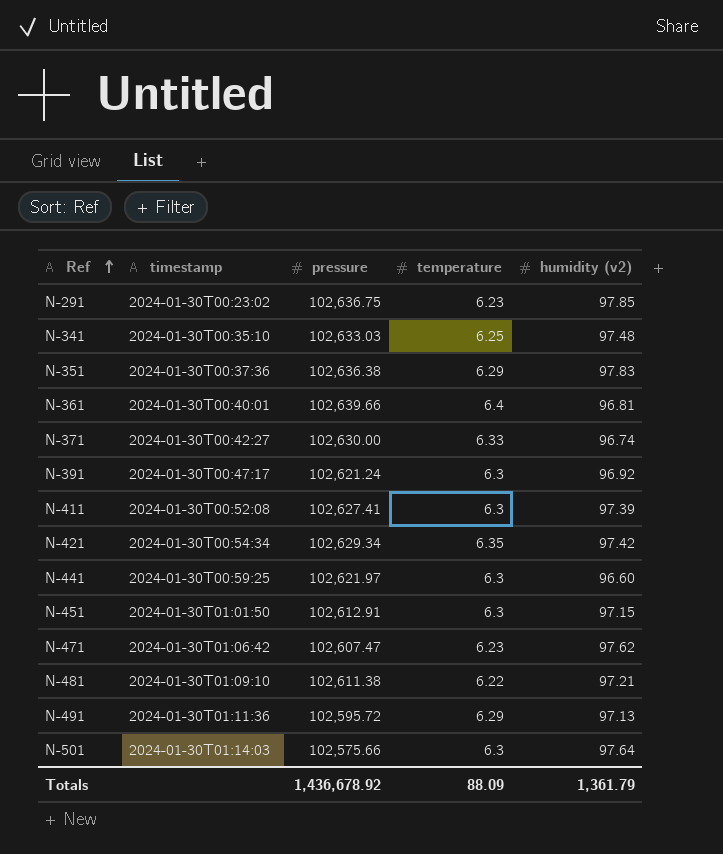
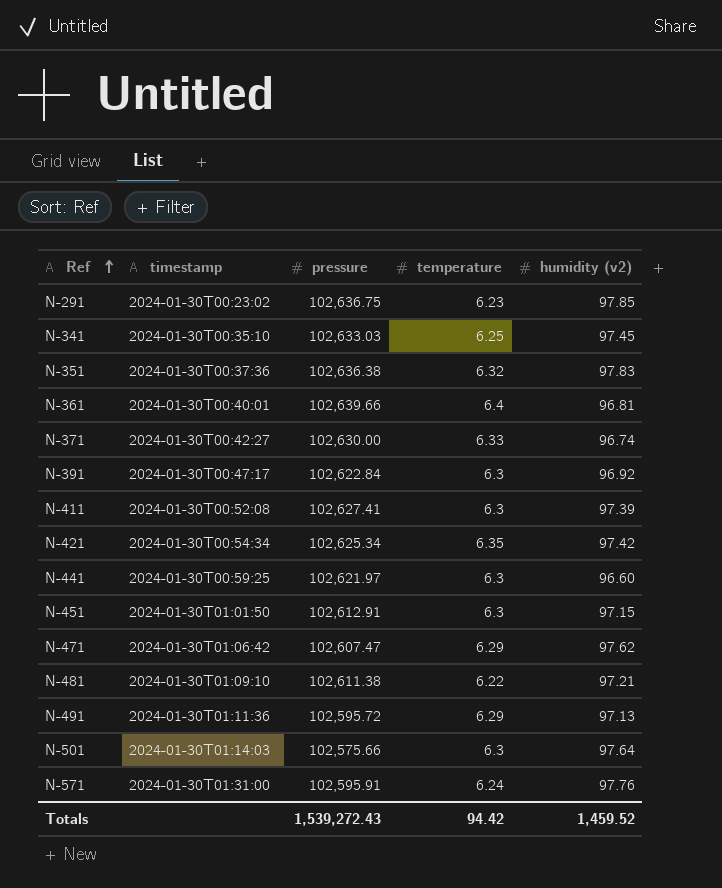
N-341 | humidity (v2): 97.48 -> 97.45
N-351 | temperature: 6.29 -> 6.32
N-391 | pressure: 102,621.24 -> 102,622.84
N-421 | pressure: 102,629.34 -> 102,625.34
N-471 | temperature: 6.23 -> 6.29
row N-571: none -> 2024-01-30T01:31:00 | 102,595.91 | 6.24 | 97.76
Totals | pressure: 1,436,678.92 -> 1,539,272.43
Totals | temperature: 88.09 -> 94.42
Totals | humidity (v2): 1,361.79 -> 1,459.52

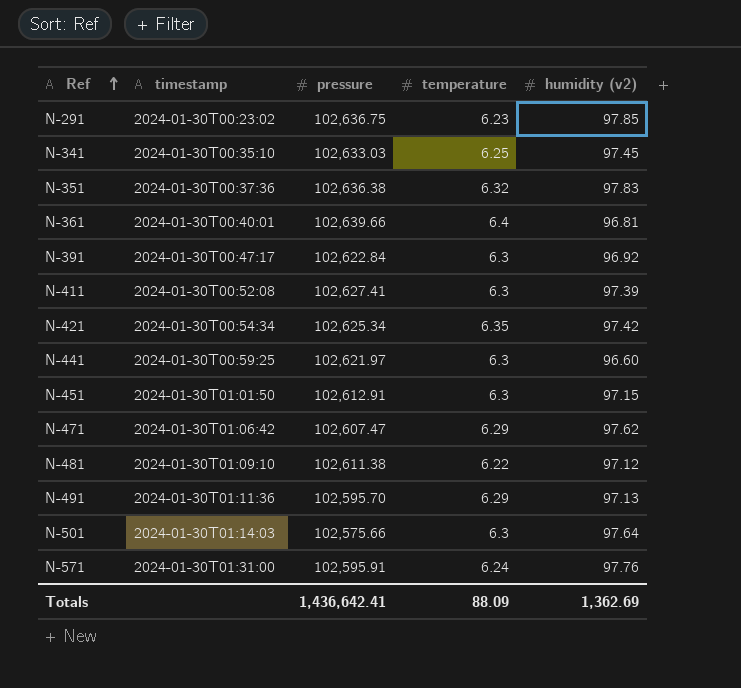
row N-371: 2024-01-30T00:42:27 | 102,630.00 | 6.33 | 96.74 -> none
N-481 | humidity (v2): 97.21 -> 97.12
N-491 | pressure: 102,595.72 -> 102,595.70
Totals | pressure: 1,539,272.43 -> 1,436,642.41
Totals | temperature: 94.42 -> 88.09
Totals | humidity (v2): 1,459.52 -> 1,362.69

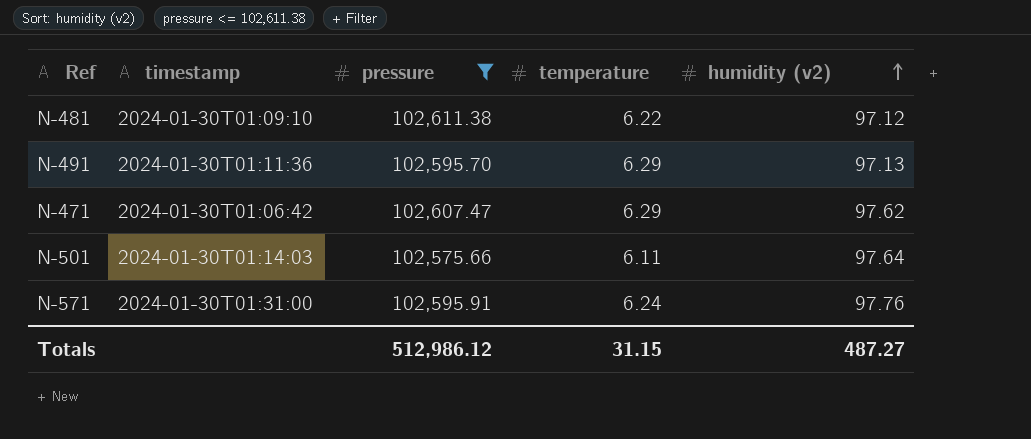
filter: none -> pressure <= 102,611.38
row order: Ref ascending -> humidity (v2) ascending
N-501 | temperature: 6.3 -> 6.11
Totals | pressure: 1,436,642.41 -> 512,986.12
Totals | temperature: 88.09 -> 31.15
Totals | humidity (v2): 1,362.69 -> 487.27

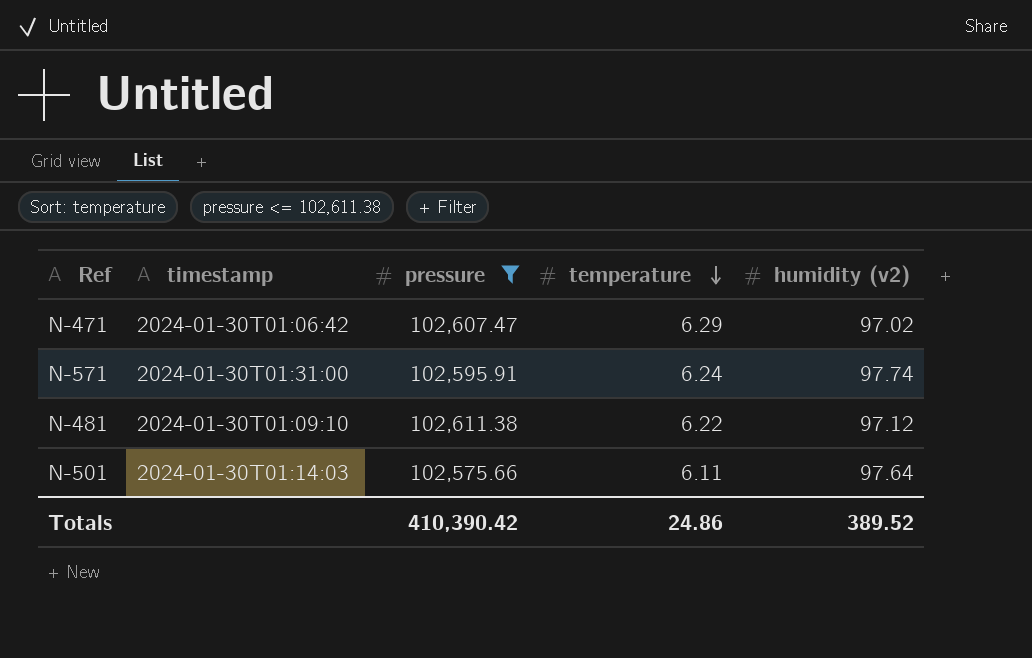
row order: humidity (v2) ascending -> temperature descending
row N-491: 2024-01-30T01:11:36 | 102,595.70 | 6.29 | 97.13 -> none
N-471 | humidity (v2): 97.62 -> 97.02
N-571 | humidity (v2): 97.76 -> 97.74
Totals | pressure: 512,986.12 -> 410,390.42
Totals | temperature: 31.15 -> 24.86
Totals | humidity (v2): 487.27 -> 389.52

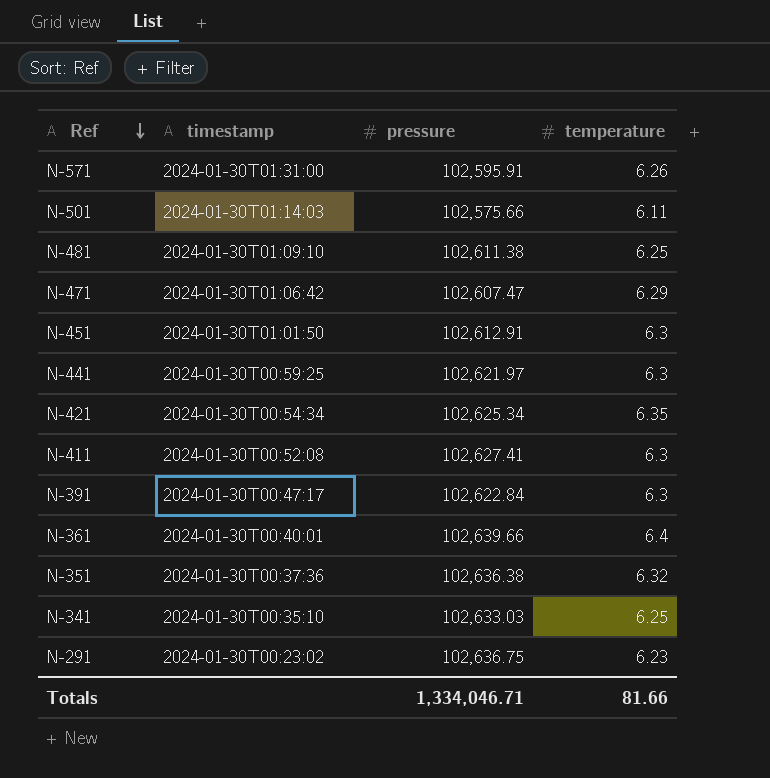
filter: pressure <= 102,611.38 -> none
row order: temperature descending -> Ref descending
column humidity (v2) | position: 5 -> none
N-571 | temperature: 6.24 -> 6.26
N-481 | temperature: 6.22 -> 6.25
Totals | pressure: 410,390.42 -> 1,334,046.71
Totals | temperature: 24.86 -> 81.66

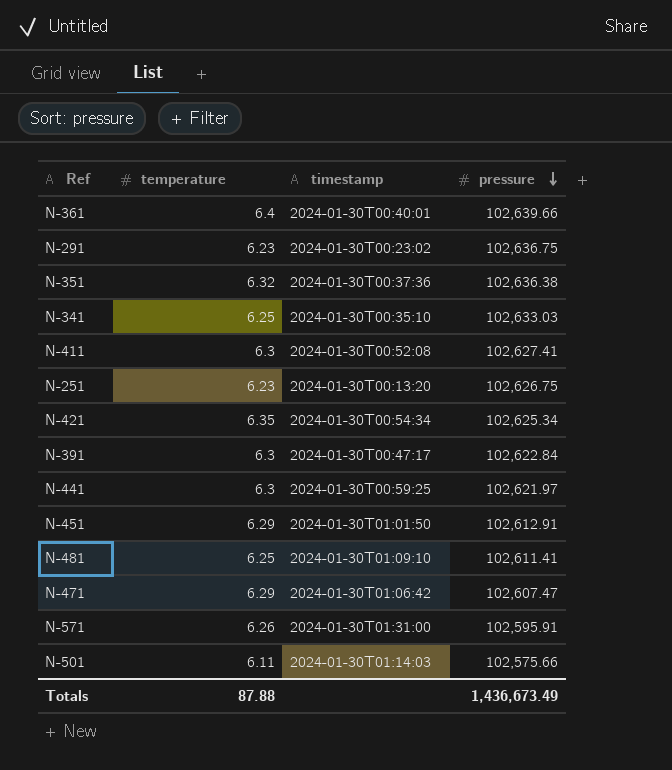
row order: Ref descending -> pressure descending
column temperature | position: 4 -> 2
row N-251: none -> 6.23 | 2024-01-30T00:13:20 | 102,626.75
N-451 | temperature: 6.3 -> 6.29
N-481 | pressure: 102,611.38 -> 102,611.41
Totals | temperature: 81.66 -> 87.88
Totals | pressure: 1,334,046.71 -> 1,436,673.49

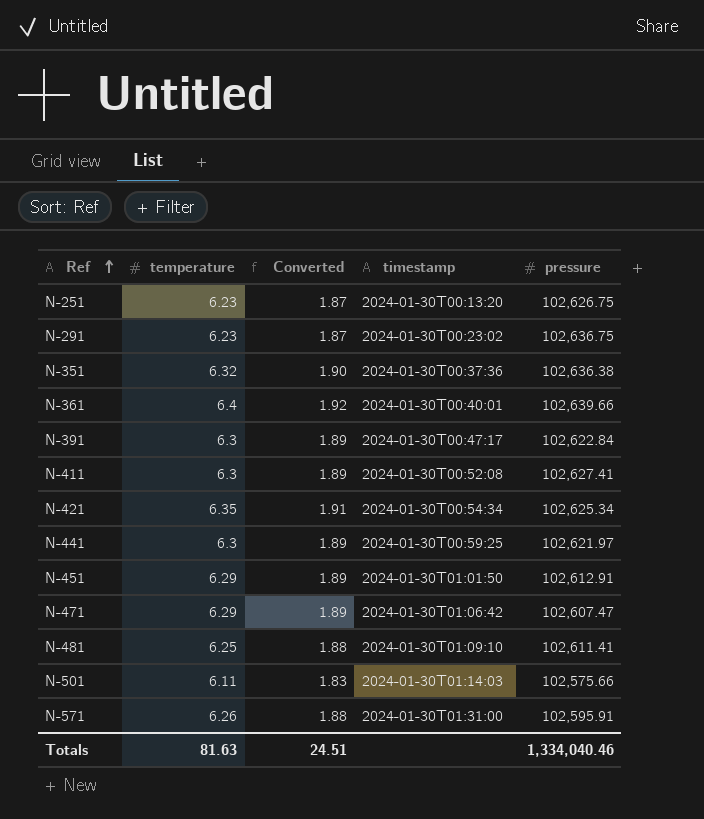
row order: pressure descending -> Ref ascending
column Converted | formula: none -> [temperature] * 0.3
row N-341: 6.25 | 2024-01-30T00:35:10 | 102,633.03 -> none
Totals | temperature: 87.88 -> 81.63
Totals | pressure: 1,436,673.49 -> 1,334,040.46

